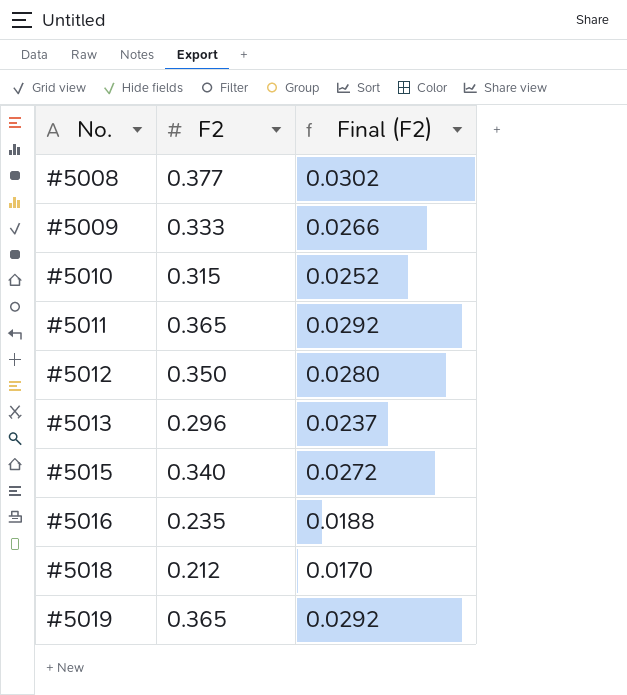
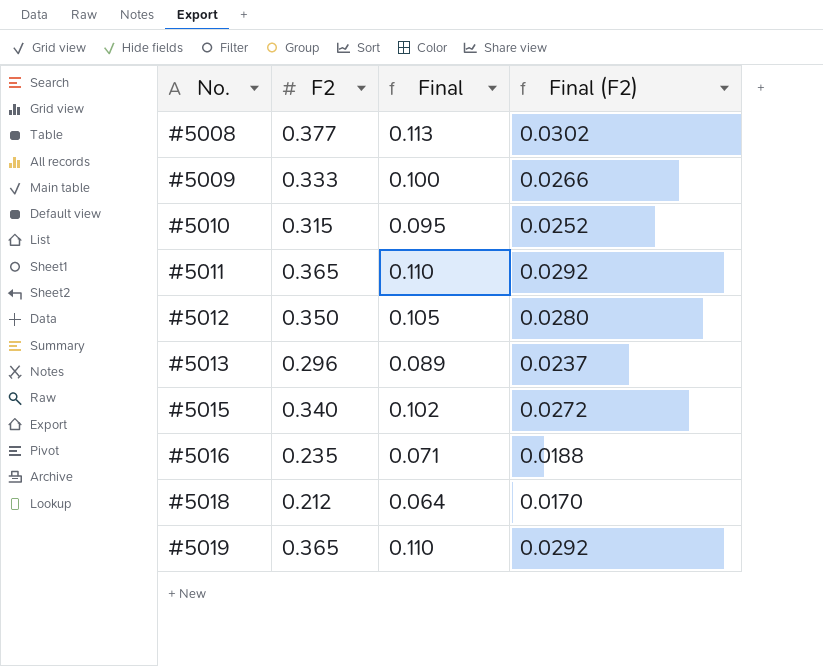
column Final | formula: none -> [F2] * 0.3

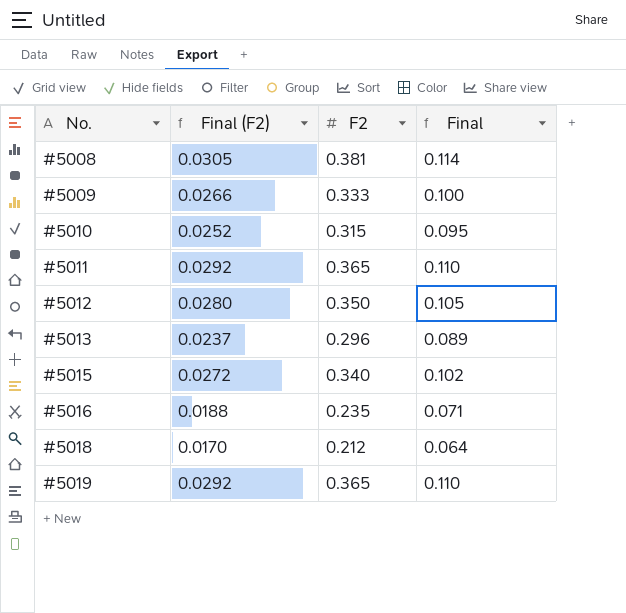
column Final (F2) | position: 4 -> 2
#5008 | Final (F2): 0.0302 -> 0.0305
#5008 | F2: 0.377 -> 0.381
#5008 | Final: 0.113 -> 0.114

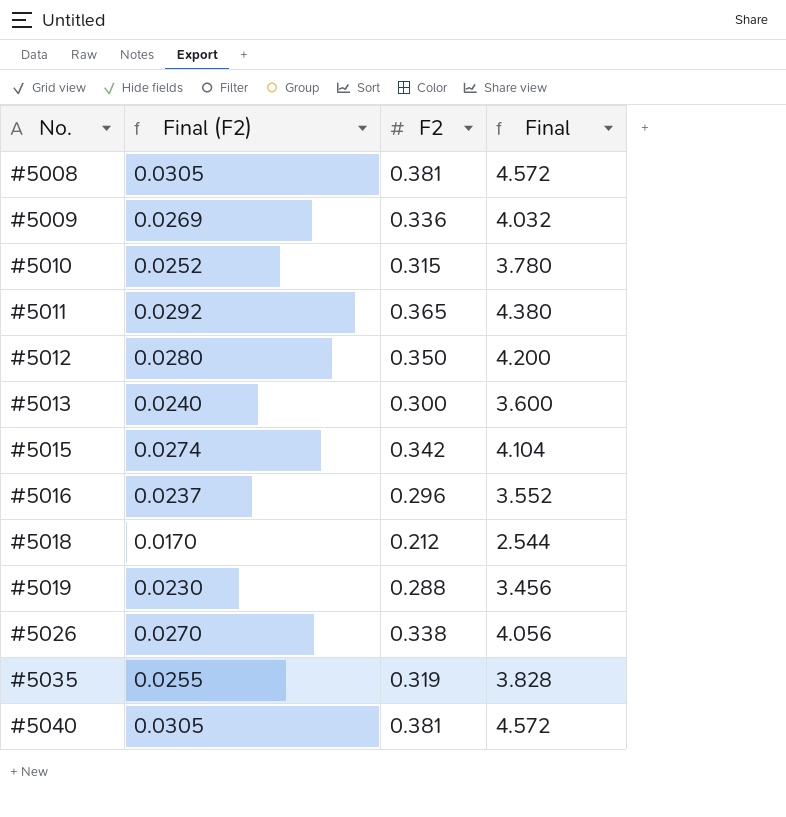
column Final | formula: [F2] * 0.3 -> [F2] * 12
#5009 | Final (F2): 0.0266 -> 0.0269
#5009 | F2: 0.333 -> 0.336
#5013 | Final (F2): 0.0237 -> 0.0240
#5013 | F2: 0.296 -> 0.300
#5015 | Final (F2): 0.0272 -> 0.0274
#5015 | F2: 0.340 -> 0.342
#5016 | Final (F2): 0.0188 -> 0.0237
#5016 | F2: 0.235 -> 0.296
#5019 | Final (F2): 0.0292 -> 0.0230
#5019 | F2: 0.365 -> 0.288
row #5026: none -> 0.0270 | 0.338 | 4.056
row #5035: none -> 0.0255 | 0.319 | 3.828
row #5040: none -> 0.0305 | 0.381 | 4.572

